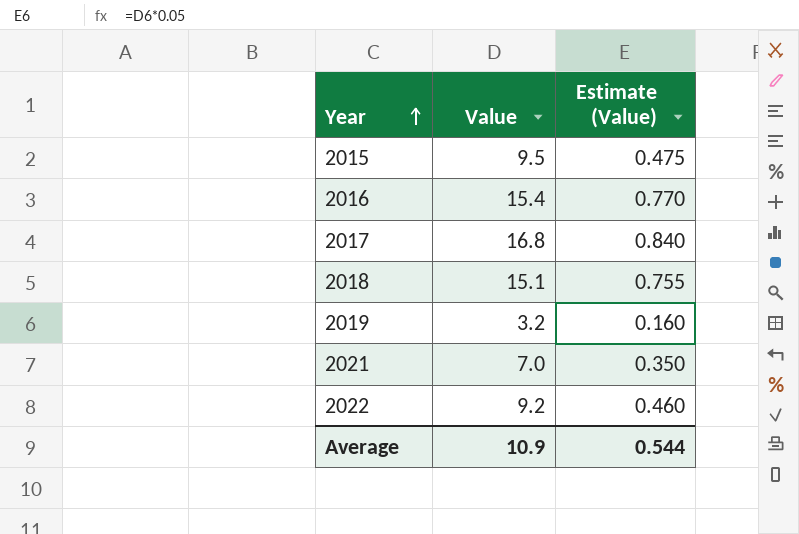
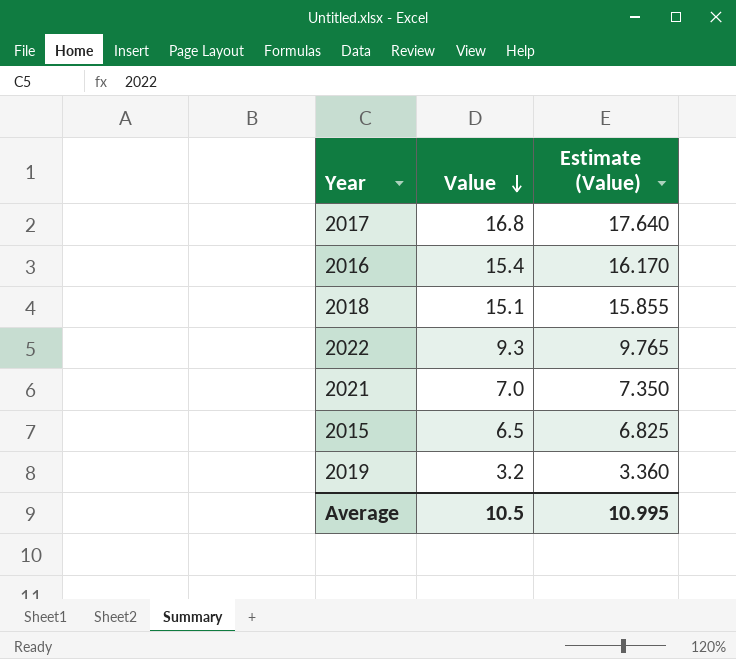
row order: Year ascending -> Value descending
column Estimate (Value) | formula: [Value] * 0.05 -> [Value] * 1.05
2022 | Value: 9.2 -> 9.3
2015 | Value: 9.5 -> 6.5
Average | Value: 10.9 -> 10.5
Average | Estimate (Value): 0.544 -> 10.995

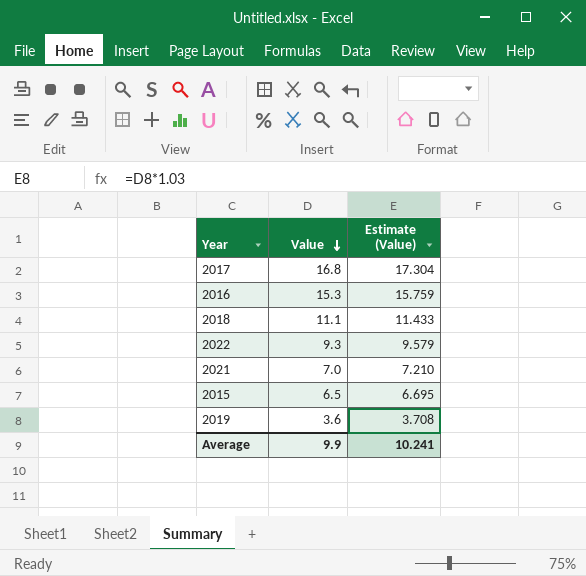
column Estimate (Value) | formula: [Value] * 1.05 -> [Value] * 1.03
2016 | Value: 15.4 -> 15.3
2018 | Value: 15.1 -> 11.1
2019 | Value: 3.2 -> 3.6
Average | Value: 10.5 -> 9.9
Average | Estimate (Value): 10.995 -> 10.241

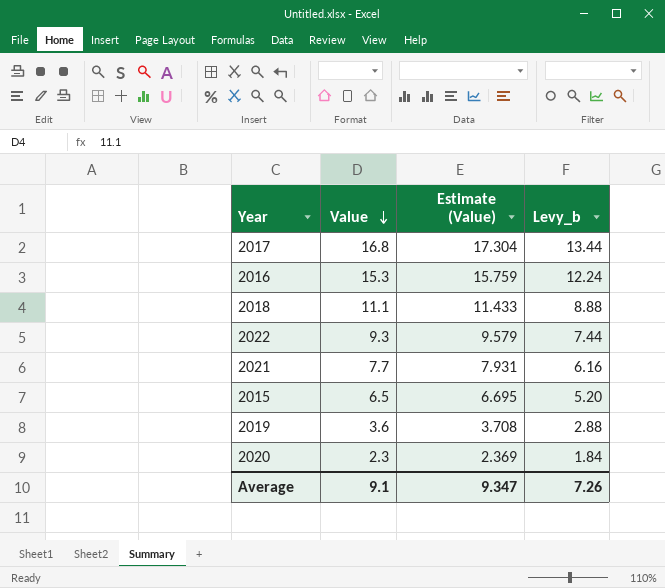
column Levy_b | formula: none -> [Value] * 0.8
2021 | Value: 7.0 -> 7.7
2021 | Estimate (Value): 7.210 -> 7.931
row 2020: none -> 2.3 | 2.369 | 1.84
Average | Value: 9.9 -> 9.1
Average | Estimate (Value): 10.241 -> 9.347

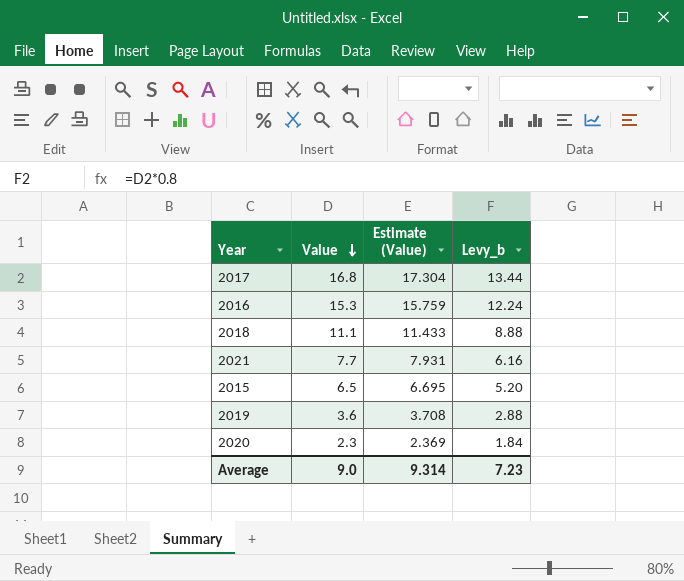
row 2022: 9.3 | 9.579 | 7.44 -> none
Average | Value: 9.1 -> 9.0
Average | Estimate (Value): 9.347 -> 9.314
Average | Levy_b: 7.26 -> 7.23

